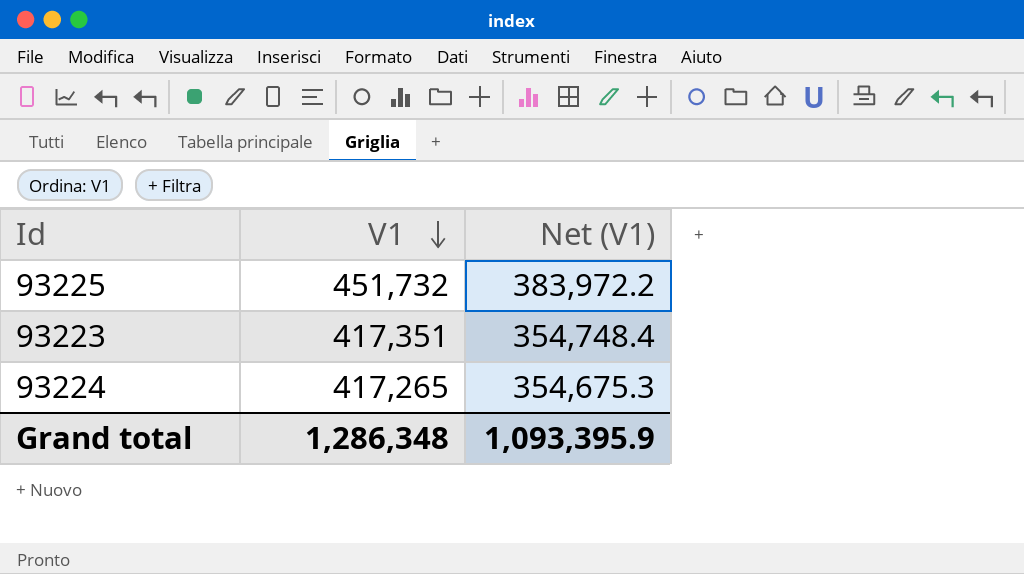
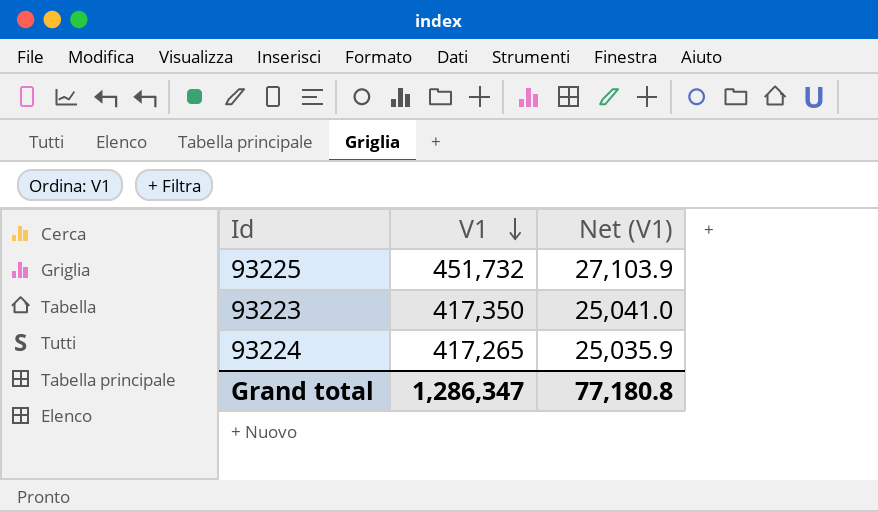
column Net (V1) | formula: [V1] * 0.85 -> [V1] * 0.06
93223 | V1: 417,351 -> 417,350
Grand total | V1: 1,286,348 -> 1,286,347
Grand total | Net (V1): 1,093,395.9 -> 77,180.8

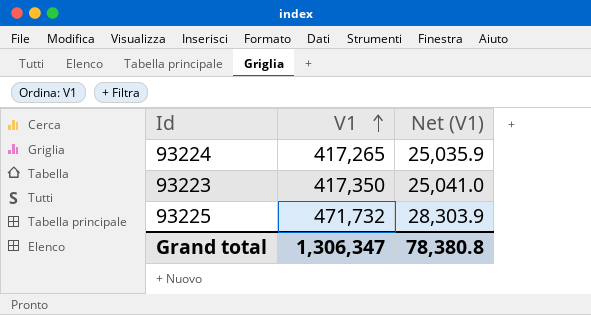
row order: V1 descending -> V1 ascending
93225 | V1: 451,732 -> 471,732
93225 | Net (V1): 27,103.9 -> 28,303.9
Grand total | V1: 1,286,347 -> 1,306,347
Grand total | Net (V1): 77,180.8 -> 78,380.8

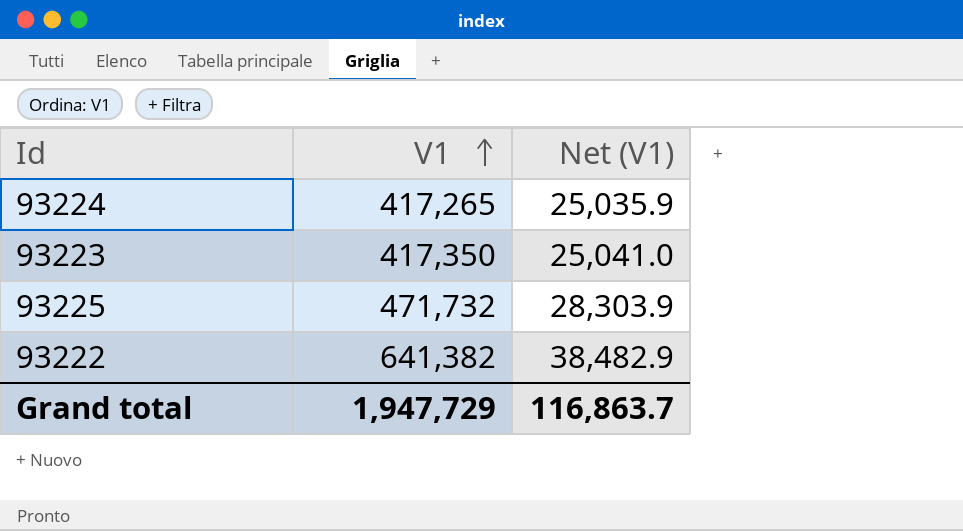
row 93222: none -> 641,382 | 38,482.9
Grand total | V1: 1,306,347 -> 1,947,729
Grand total | Net (V1): 78,380.8 -> 116,863.7

